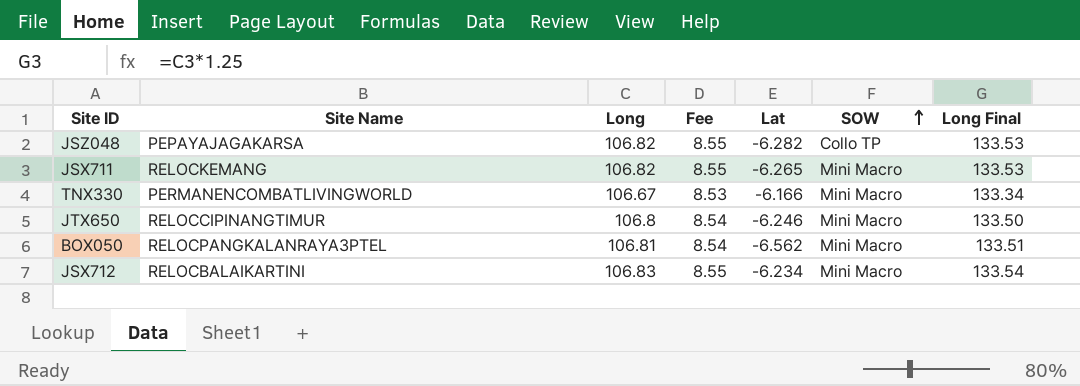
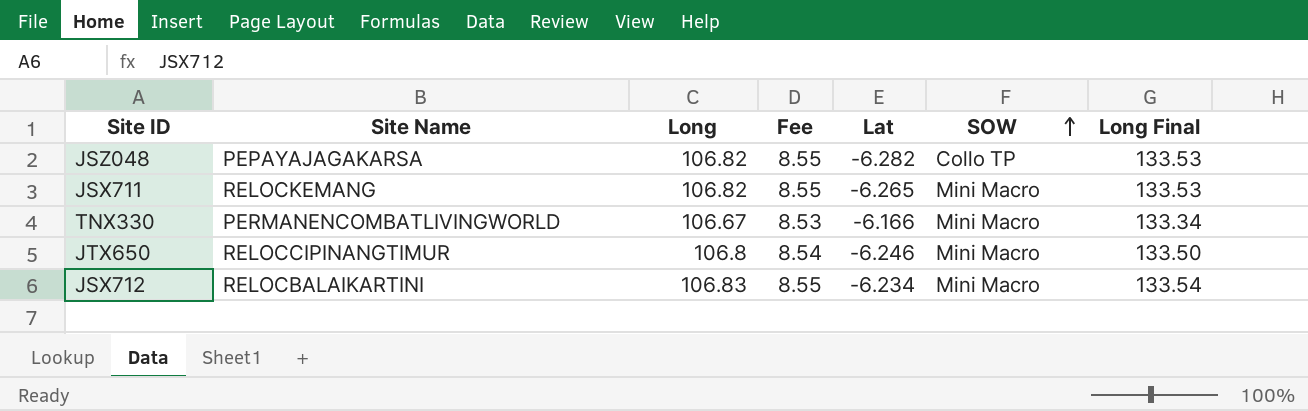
row BOX050: RELOCPANGKALANRAYA3PTEL | 106.81 | 8.54 | -6.562 | Mini Macro | 133.51 -> none

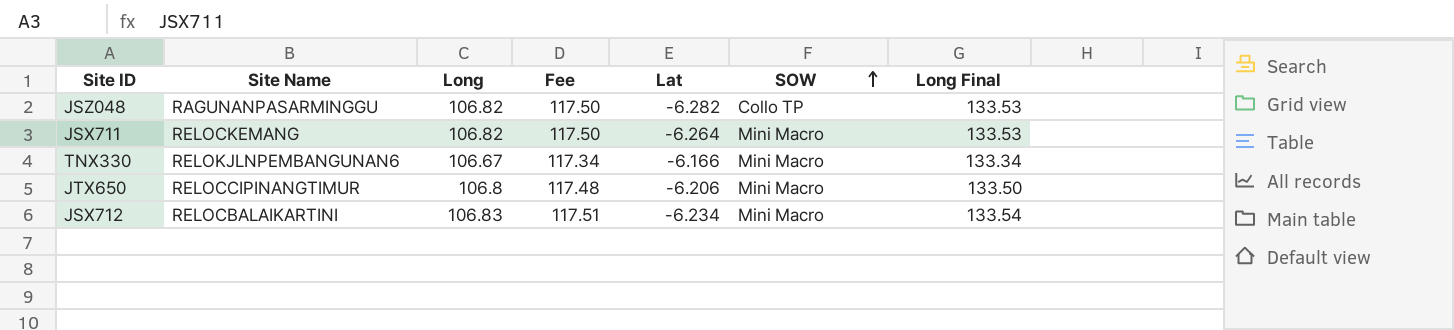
column Fee | formula: [Long] * 0.08 -> [Long] * 1.1
JSZ048 | Site Name: PEPAYAJAGAKARSA -> RAGUNANPASARMINGGU
JSX711 | Lat: -6.265 -> -6.264
TNX330 | Site Name: PERMANENCOMBATLIVINGWORLD -> RELOKJLNPEMBANGUNAN6
JTX650 | Lat: -6.246 -> -6.206

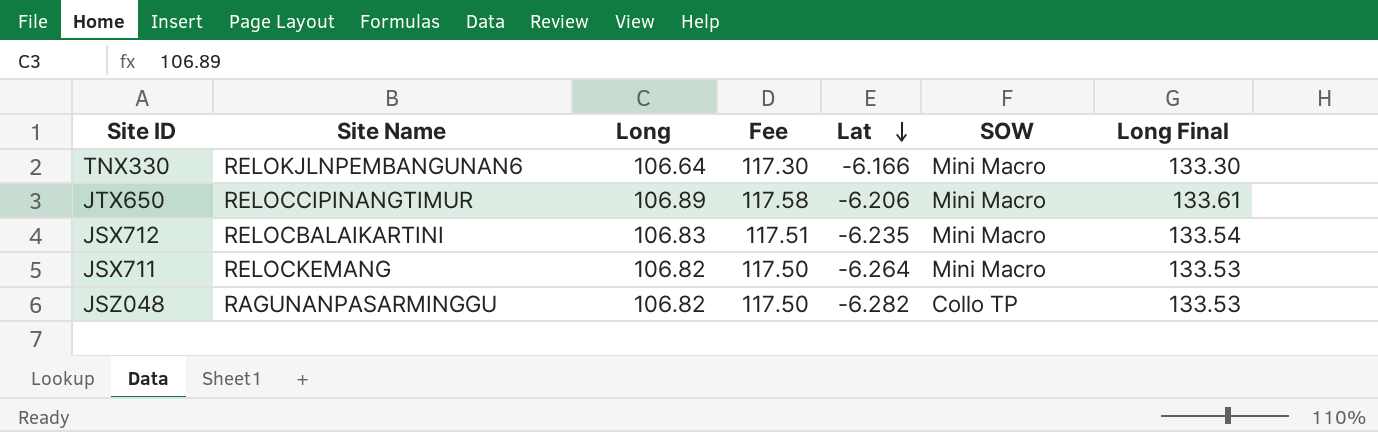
row order: SOW ascending -> Lat descending
TNX330 | Long: 106.67 -> 106.64
TNX330 | Fee: 117.34 -> 117.30
TNX330 | Long Final: 133.34 -> 133.30
JTX650 | Long: 106.8 -> 106.89
JTX650 | Fee: 117.48 -> 117.58
JTX650 | Long Final: 133.50 -> 133.61
JSX712 | Lat: -6.234 -> -6.235

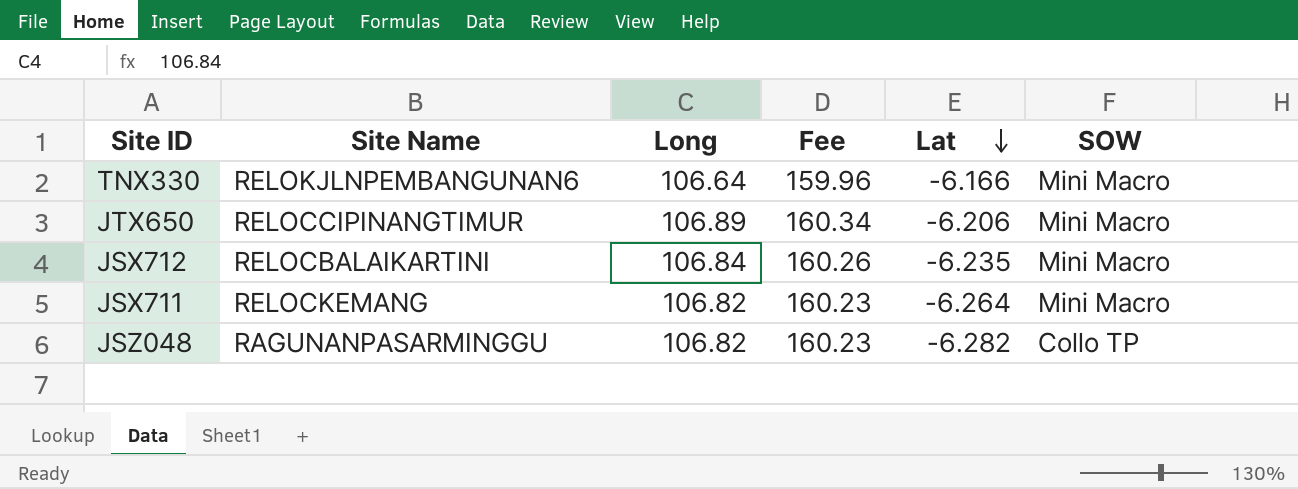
column Long Final | formula: [Long] * 1.25 -> none
column Fee | formula: [Long] * 1.1 -> [Long] * 1.5
JSX712 | Long: 106.83 -> 106.84

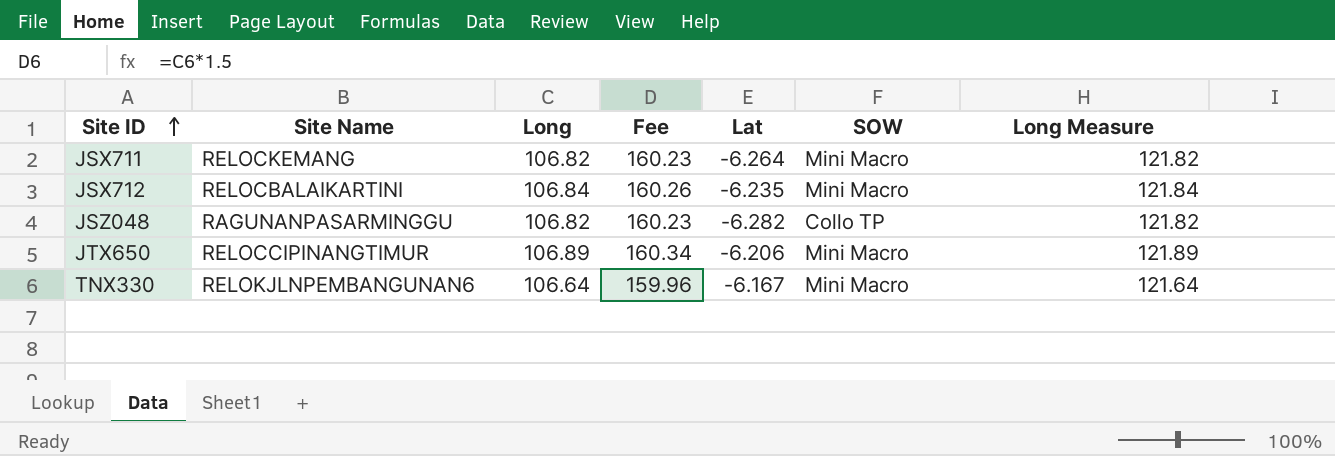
row order: Lat descending -> Site ID ascending
column Long Measure | formula: none -> [Long] + 15
TNX330 | Lat: -6.166 -> -6.167

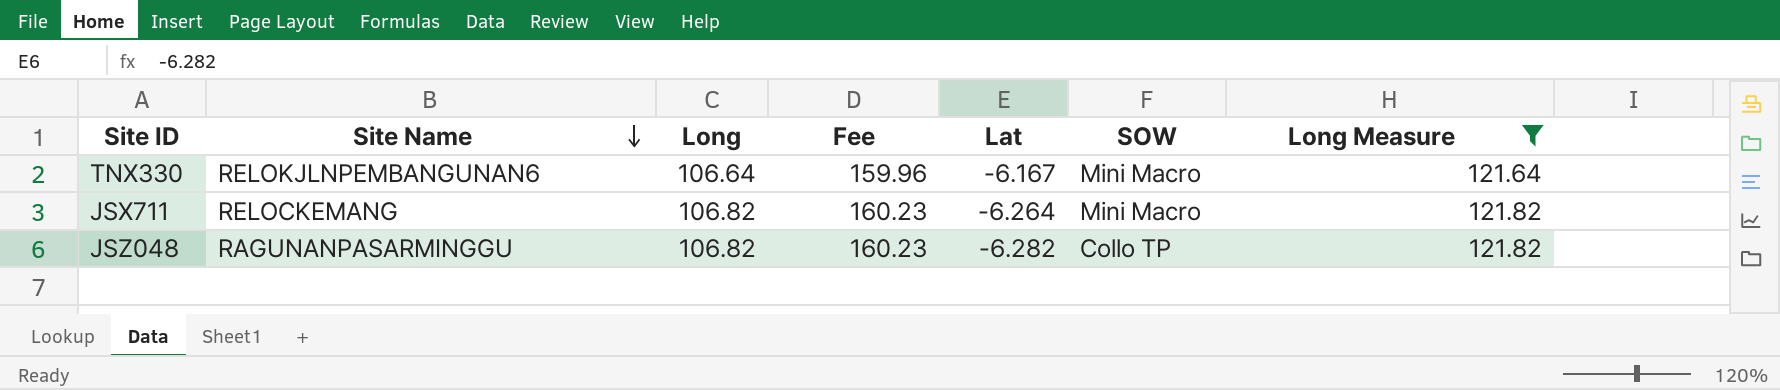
filter: none -> Long Measure <= 121.82
row order: Site ID ascending -> Site Name descending

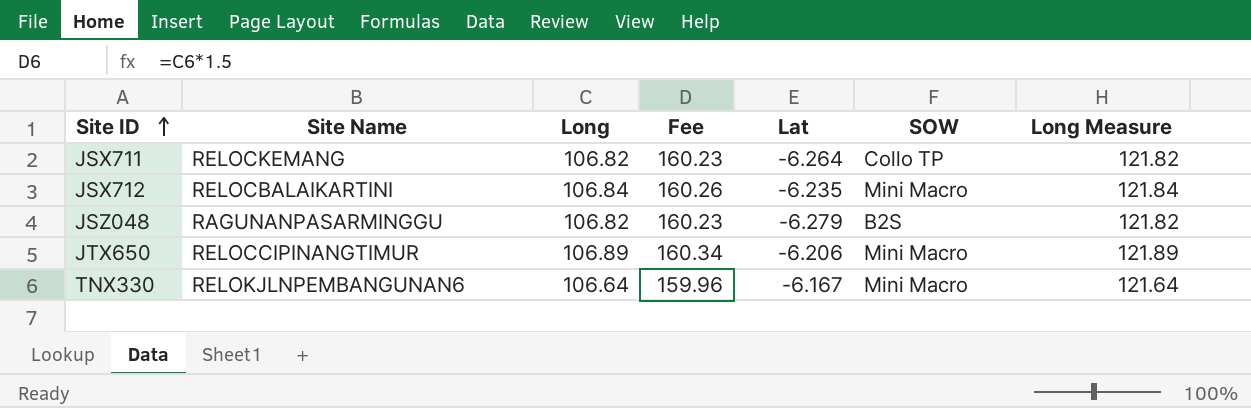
filter: Long Measure <= 121.82 -> none
row order: Site Name descending -> Site ID ascending
JSX711 | SOW: Mini Macro -> Collo TP
JSZ048 | Lat: -6.282 -> -6.279
JSZ048 | SOW: Collo TP -> B2S

